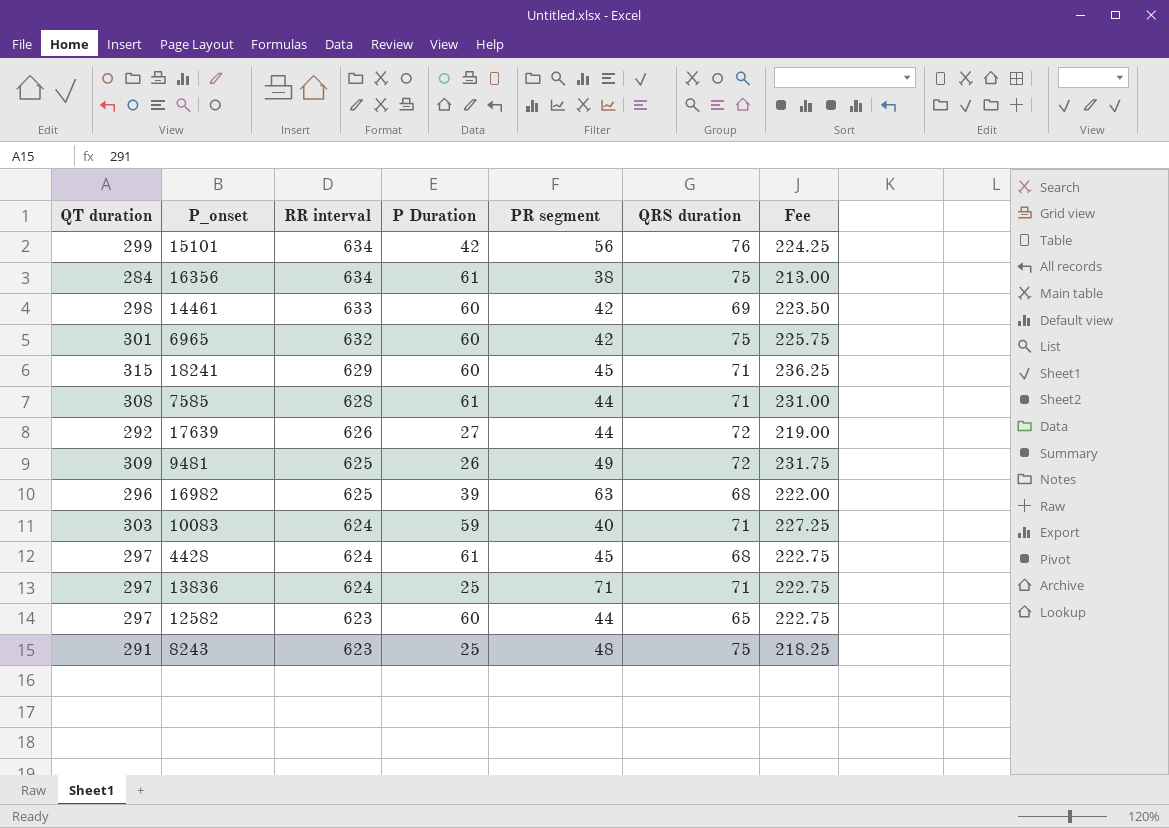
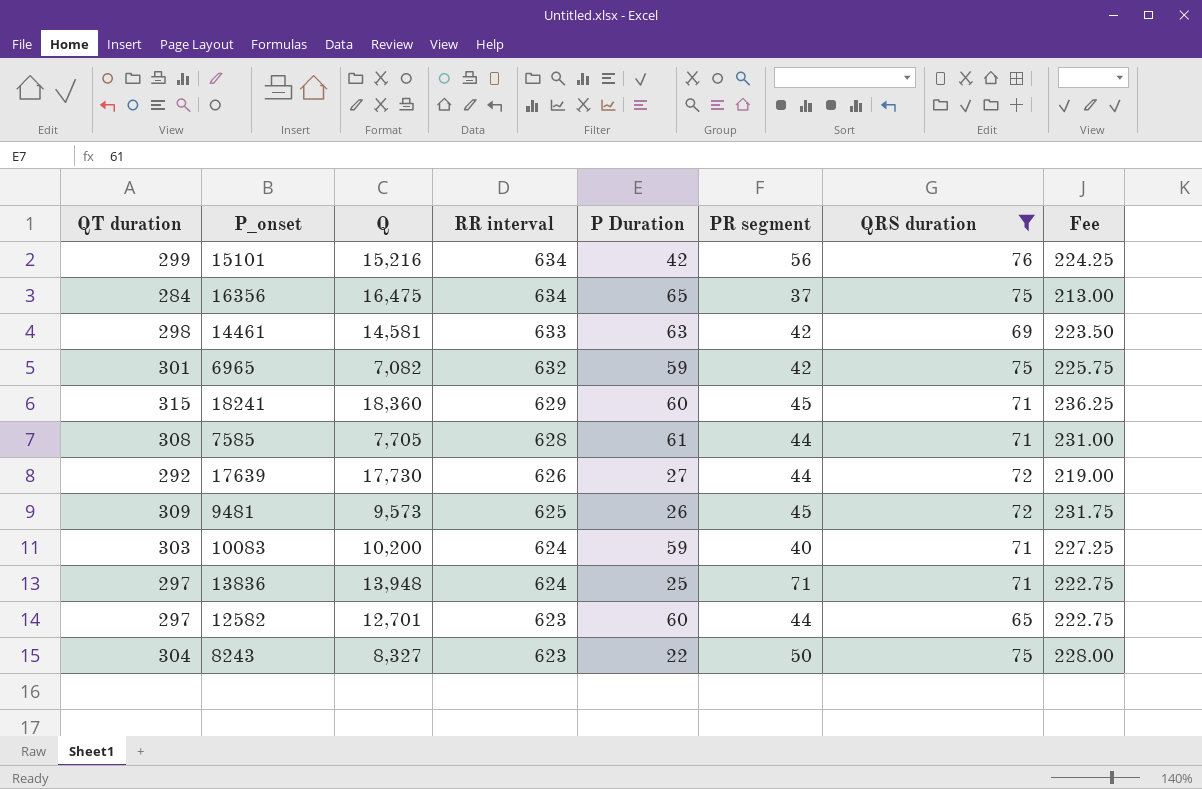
filter: none -> QRS duration != 68
column Q | position: none -> 3
16356 | P Duration: 61 -> 65
16356 | PR segment: 38 -> 37
14461 | P Duration: 60 -> 63
6965 | P Duration: 60 -> 59
9481 | PR segment: 49 -> 45
8243 | QT duration: 291 -> 304
8243 | P Duration: 25 -> 22
8243 | PR segment: 48 -> 50
8243 | Fee: 218.25 -> 228.00

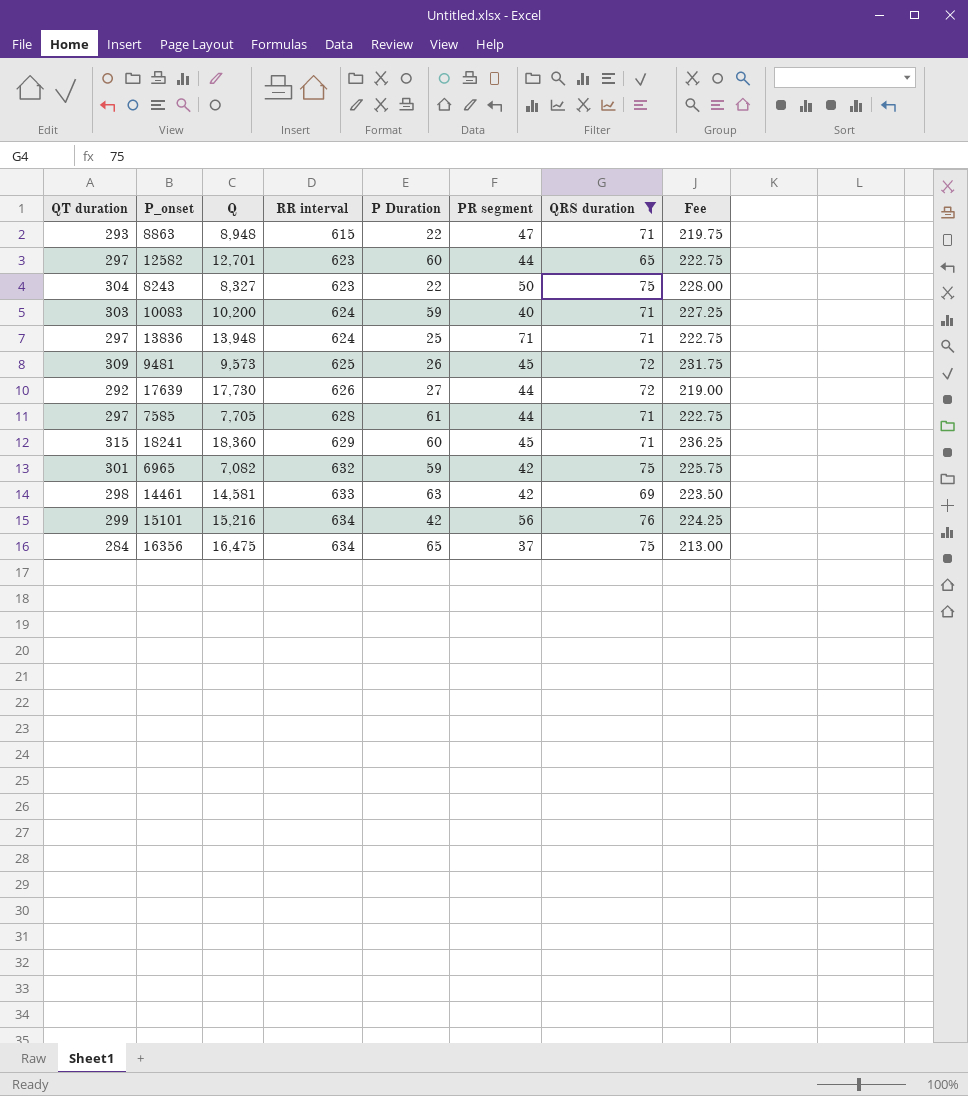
row order: RR interval descending -> RR interval ascending
row 8863: none -> 293 | 8,948 | 615 | 22 | 47 | 71 | 219.75
7585 | QT duration: 308 -> 297
7585 | Fee: 231.00 -> 222.75

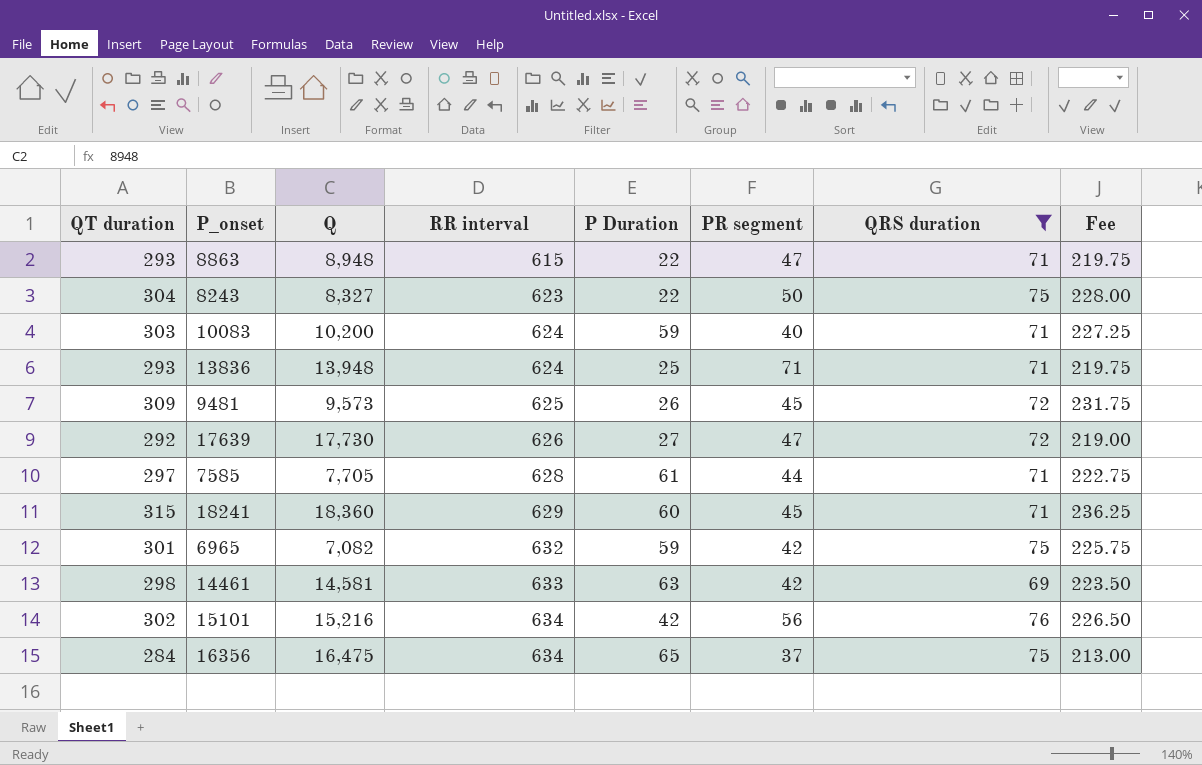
row 12582: 297 | 12,701 | 623 | 60 | 44 | 65 | 222.75 -> none
13836 | QT duration: 297 -> 293
13836 | Fee: 222.75 -> 219.75
17639 | PR segment: 44 -> 47
15101 | QT duration: 299 -> 302
15101 | Fee: 224.25 -> 226.50

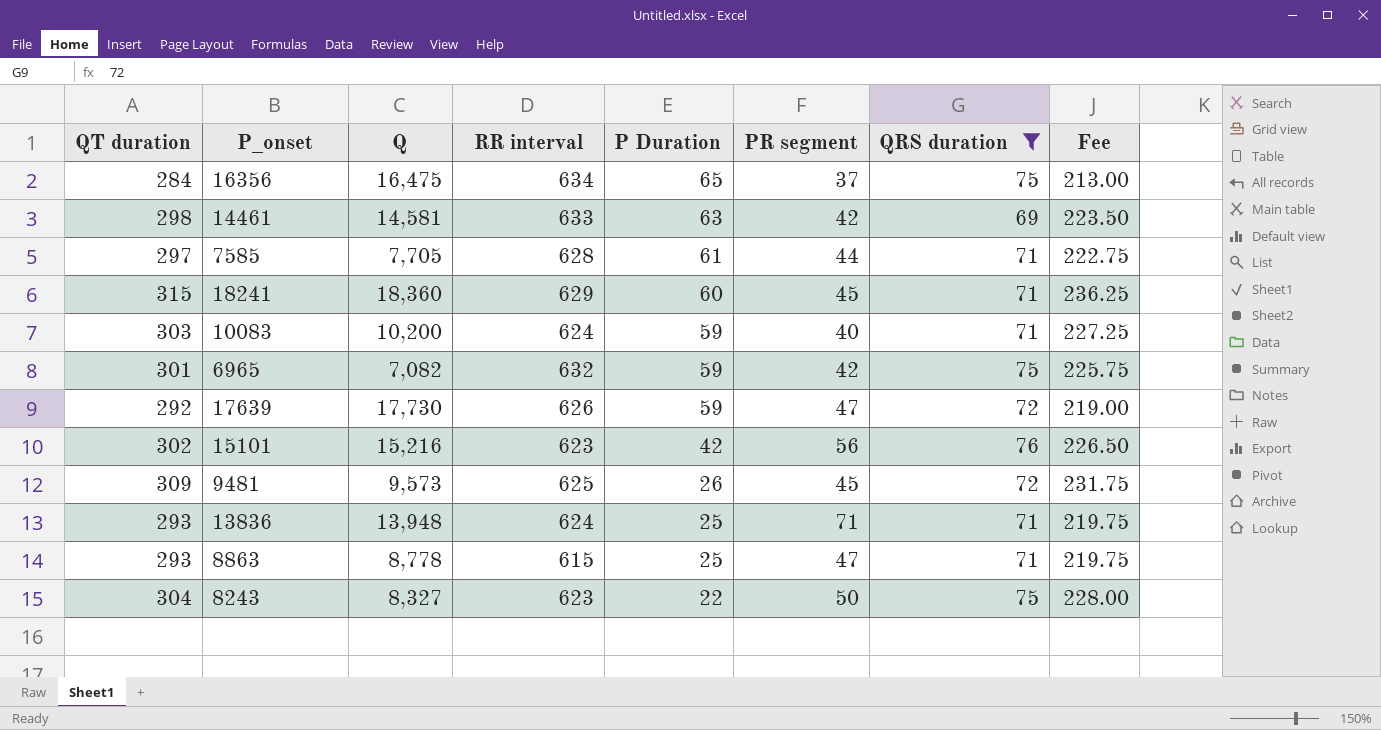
row order: RR interval ascending -> P Duration descending
17639 | P Duration: 27 -> 59
15101 | RR interval: 634 -> 623
8863 | Q: 8,948 -> 8,778
8863 | P Duration: 22 -> 25

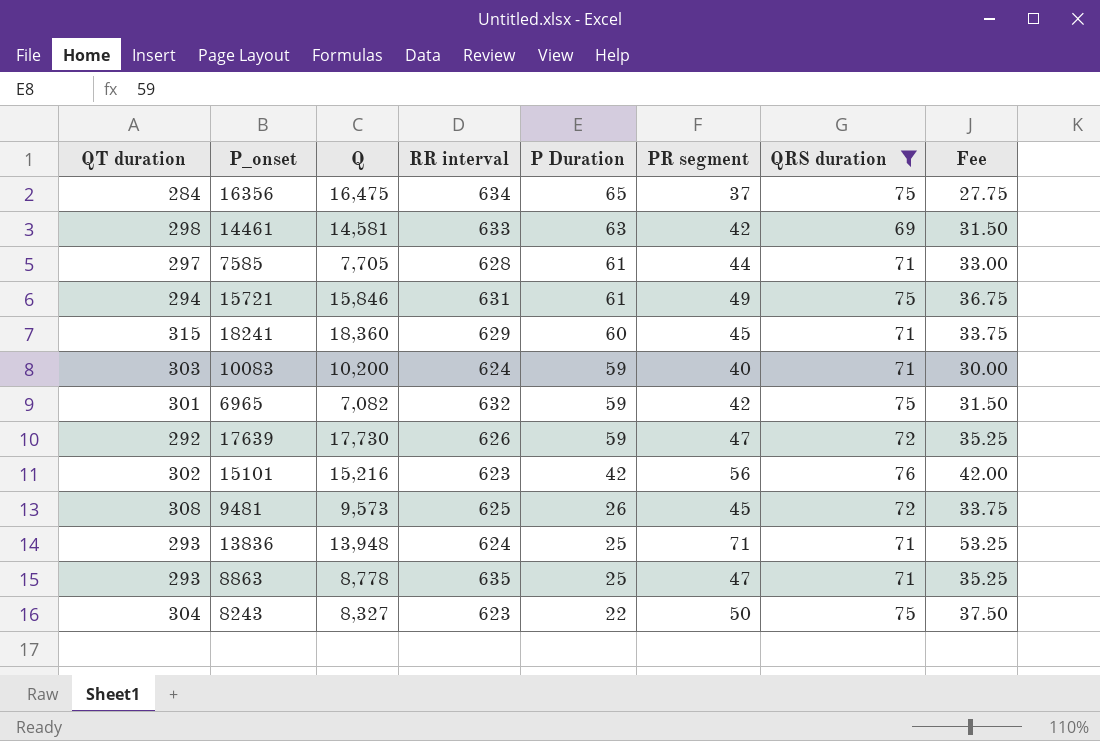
column Fee | formula: [QT duration] * 0.75 -> [PR segment] * 0.75
row 15721: none -> 294 | 15,846 | 631 | 61 | 49 | 75 | 36.75
9481 | QT duration: 309 -> 308
8863 | RR interval: 615 -> 635

